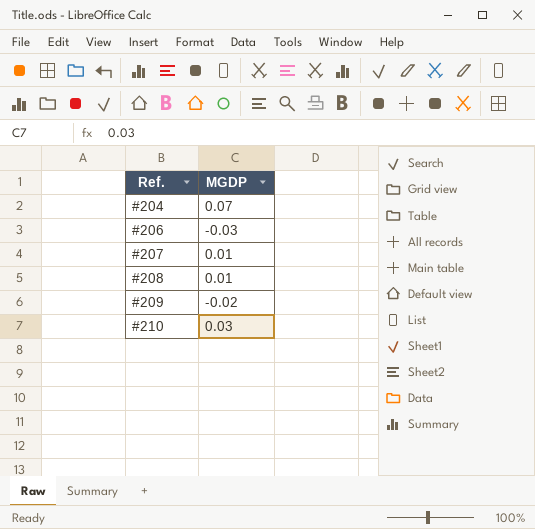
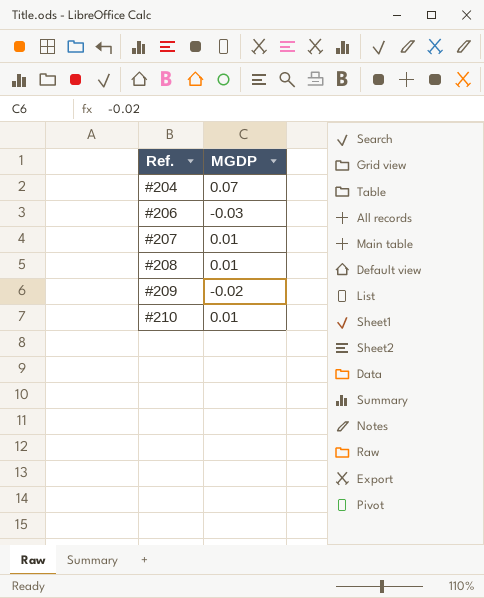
#210 | MGDP: 0.03 -> 0.01

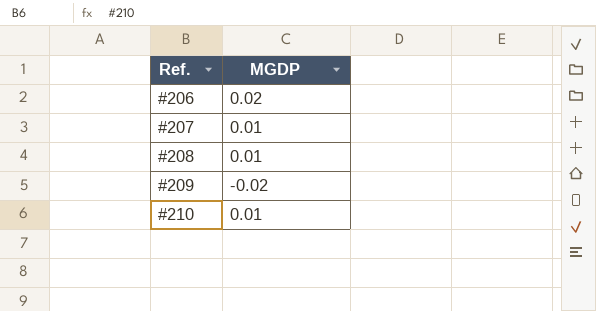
row #204: 0.07 -> none
#206 | MGDP: -0.03 -> 0.02

